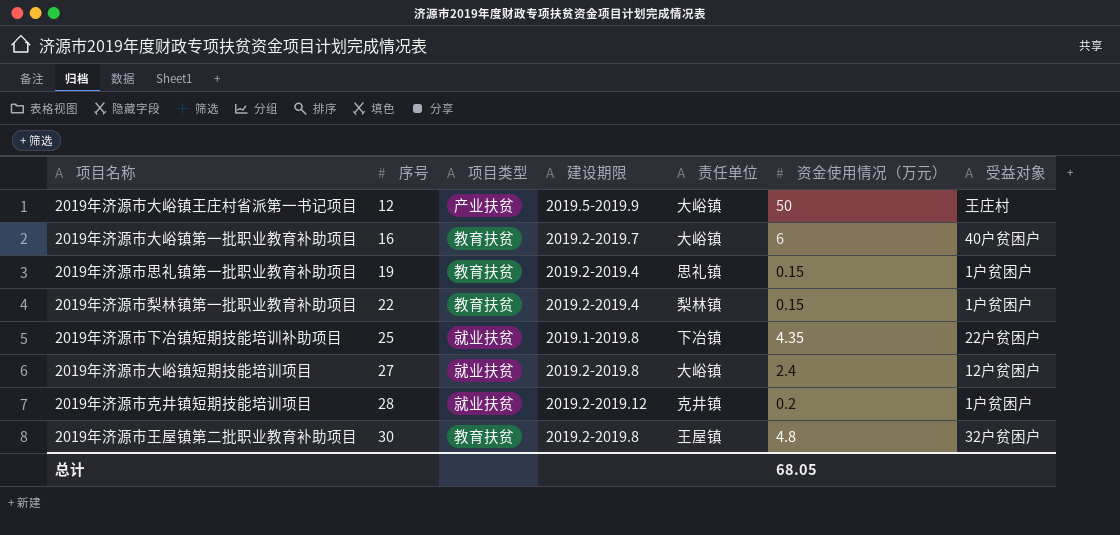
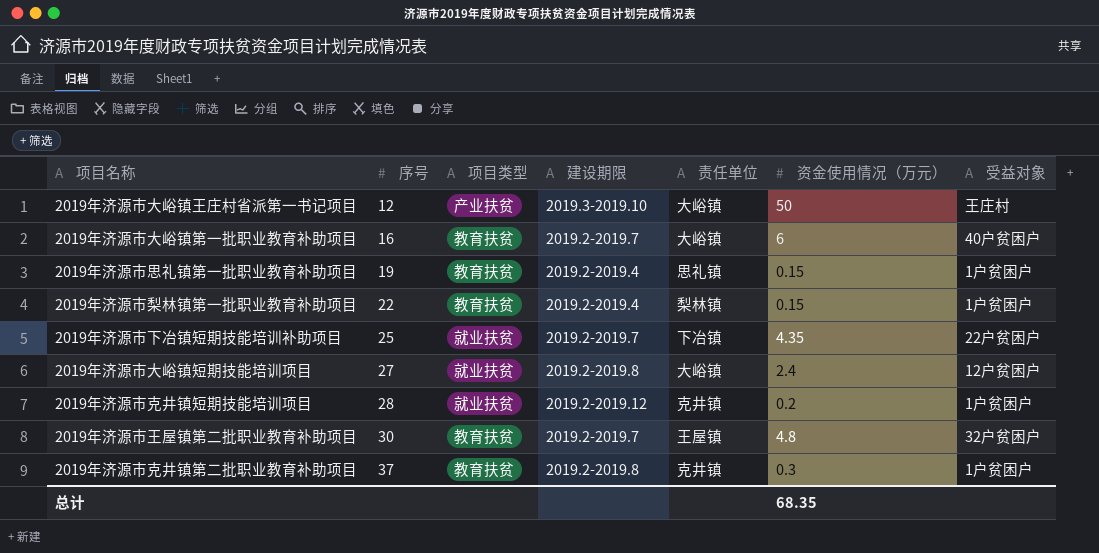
2019年济源市大峪镇王庄村省派第一书记项目 | 建设期限: 2019.5-2019.9 -> 2019.3-2019.10
2019年济源市下冶镇短期技能培训补助项目 | 建设期限: 2019.1-2019.8 -> 2019.2-2019.7
2019年济源市王屋镇第二批职业教育补助项目 | 建设期限: 2019.2-2019.8 -> 2019.2-2019.7
row 2019年济源市克井镇第二批职业教育补助项目: none -> 37 | 教育扶贫 | 2019.2-2019.8 | 克井镇 | 0.3 | 1户贫困户
总计 | 资金使用情况（万元）: 68.05 -> 68.35

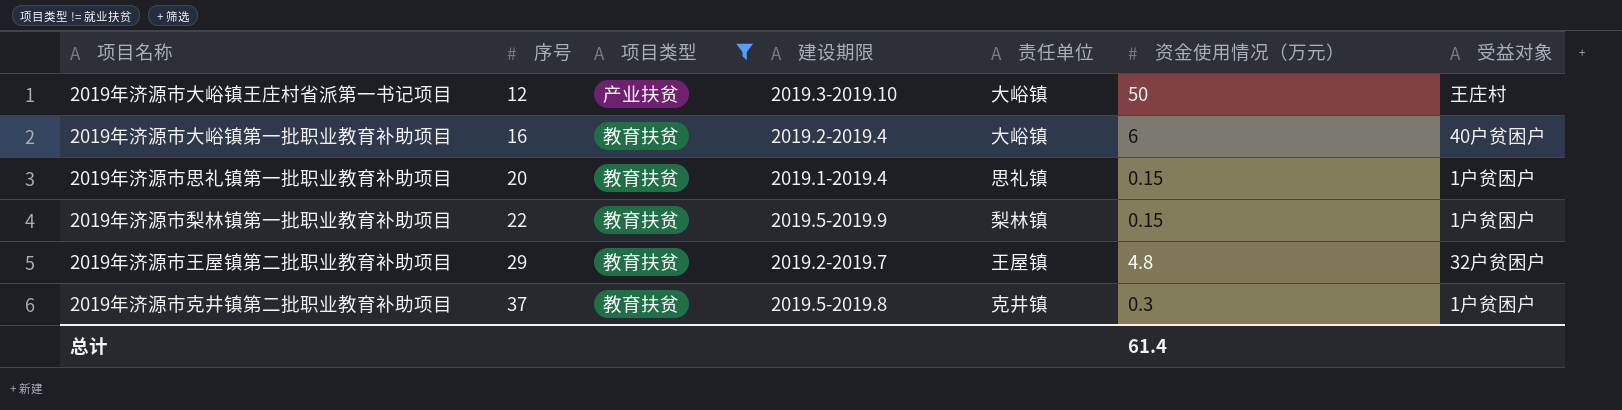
filter: none -> 项目类型 != 就业扶贫
2019年济源市大峪镇第一批职业教育补助项目 | 建设期限: 2019.2-2019.7 -> 2019.2-2019.4
2019年济源市思礼镇第一批职业教育补助项目 | 序号: 19 -> 20
2019年济源市思礼镇第一批职业教育补助项目 | 建设期限: 2019.2-2019.4 -> 2019.1-2019.4
2019年济源市梨林镇第一批职业教育补助项目 | 建设期限: 2019.2-2019.4 -> 2019.5-2019.9
2019年济源市王屋镇第二批职业教育补助项目 | 序号: 30 -> 29
2019年济源市克井镇第二批职业教育补助项目 | 建设期限: 2019.2-2019.8 -> 2019.5-2019.8
总计 | 资金使用情况（万元）: 68.35 -> 61.4

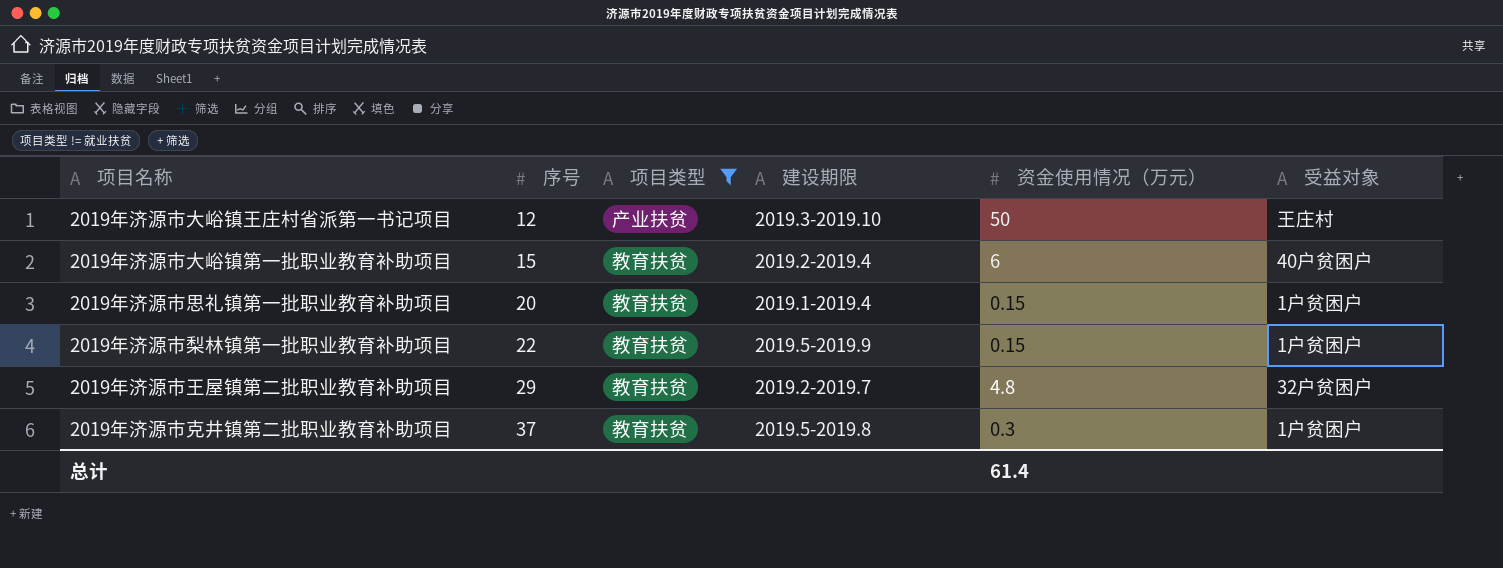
column 责任单位 | position: 5 -> none
2019年济源市大峪镇第一批职业教育补助项目 | 序号: 16 -> 15

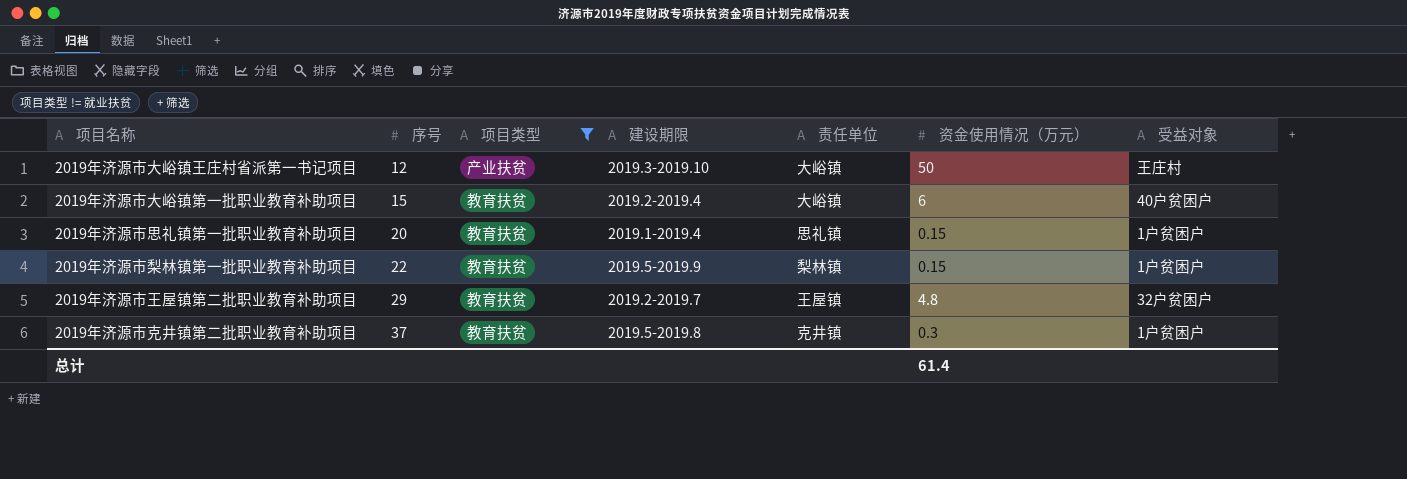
column 责任单位 | position: none -> 5

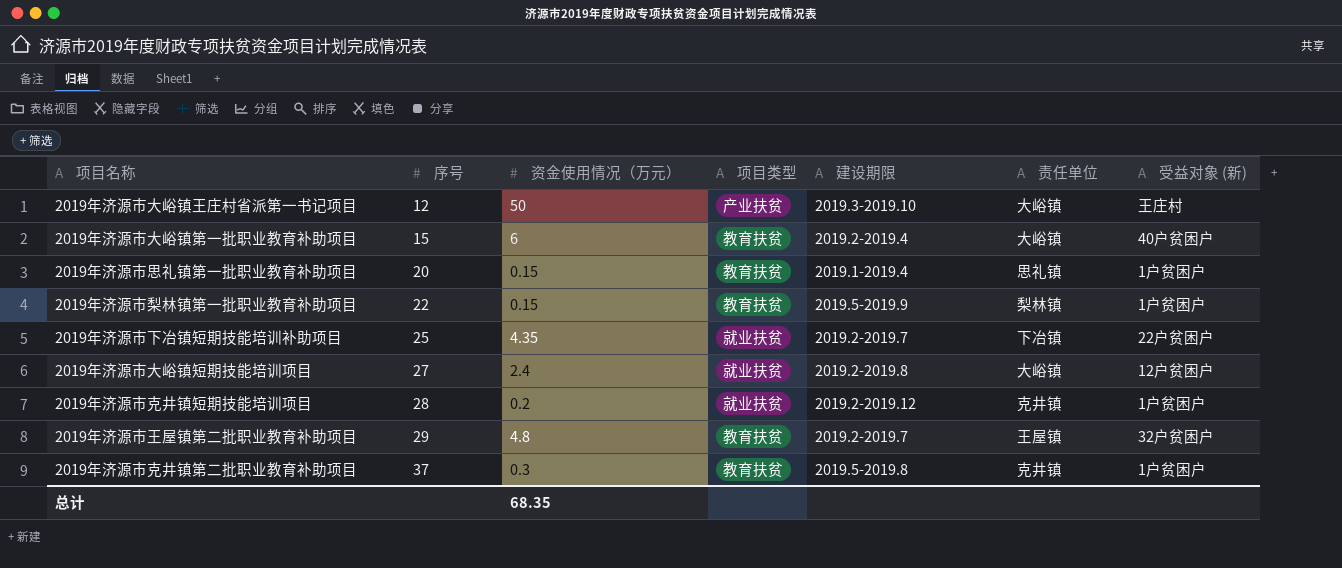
filter: 项目类型 != 就业扶贫 -> none
column 资金使用情况（万元） | position: 6 -> 3
column name: 受益对象 -> 受益对象 (新)
总计 | 资金使用情况（万元）: 61.4 -> 68.35

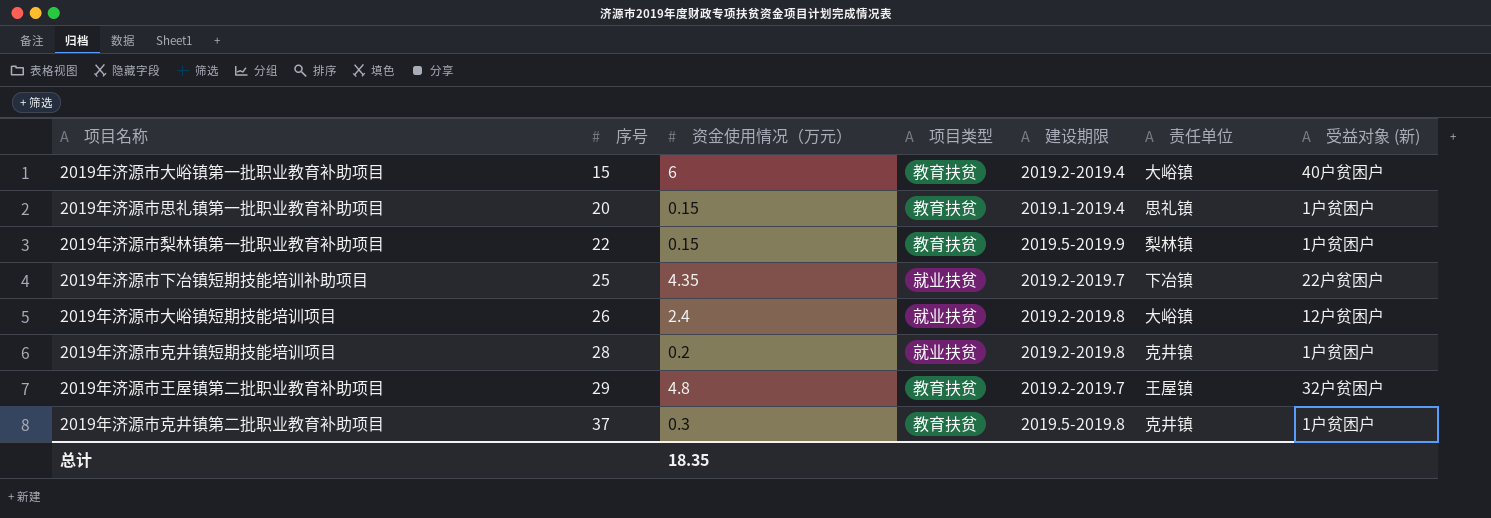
row 2019年济源市大峪镇王庄村省派第一书记项目: 12 | 50 | 产业扶贫 | 2019.3-2019.10 | 大峪镇 | 王庄村 -> none
2019年济源市大峪镇短期技能培训项目 | 序号: 27 -> 26
2019年济源市克井镇短期技能培训项目 | 建设期限: 2019.2-2019.12 -> 2019.2-2019.8
总计 | 资金使用情况（万元）: 68.35 -> 18.35

